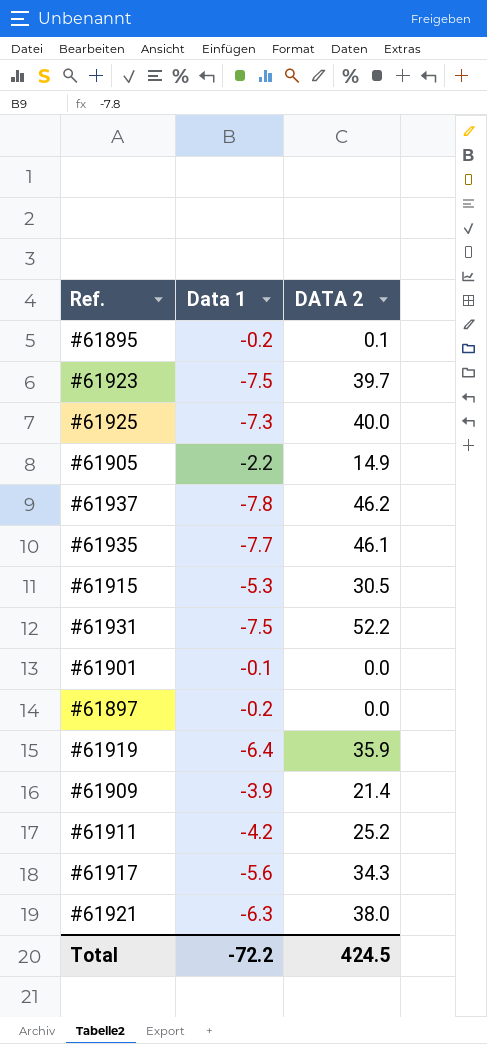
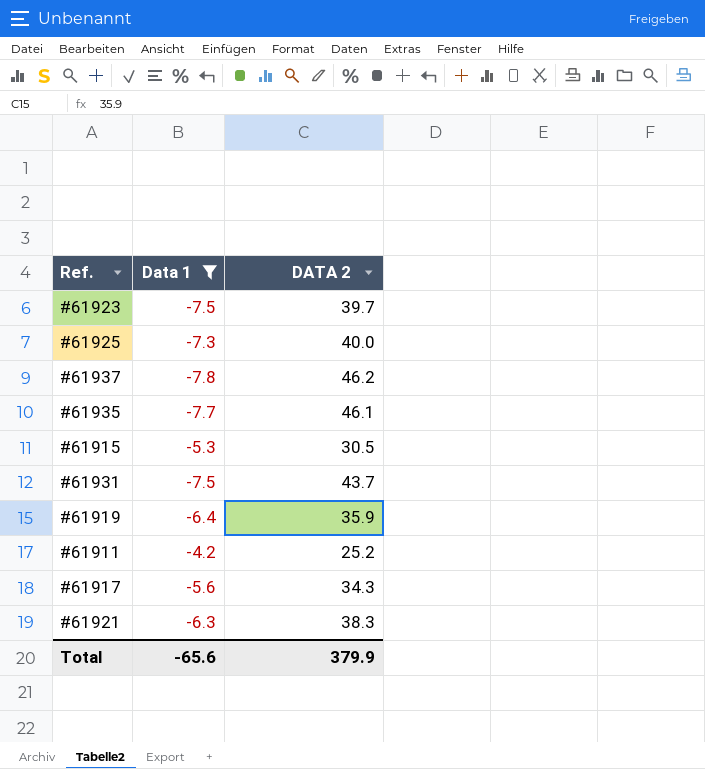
filter: none -> Data 1 <= -4.2
#61931 | DATA 2: 52.2 -> 43.7
#61921 | DATA 2: 38.0 -> 38.3
Total | Data 1: -72.2 -> -65.6
Total | DATA 2: 424.5 -> 379.9

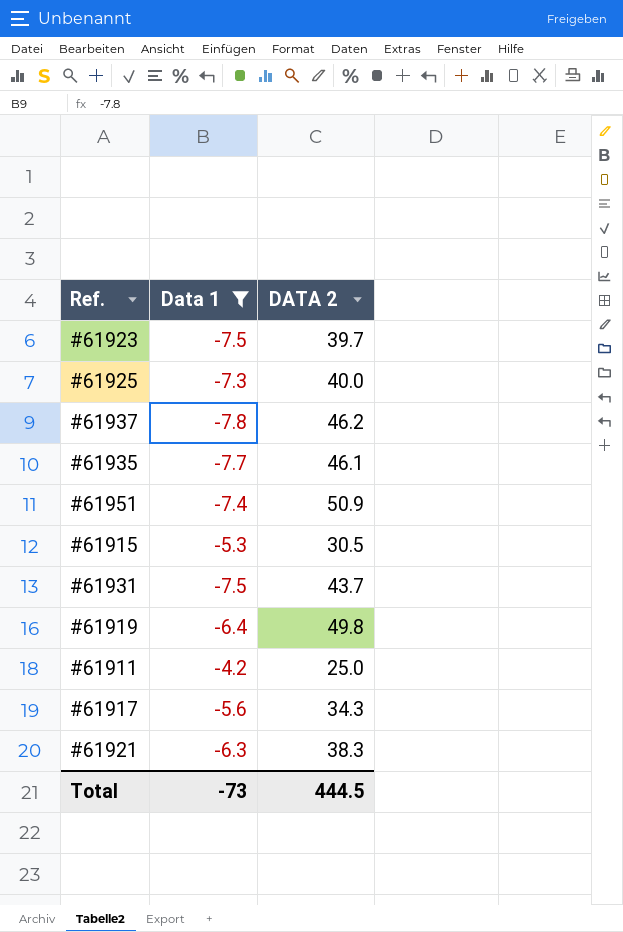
row #61951: none -> -7.4 | 50.9
#61919 | DATA 2: 35.9 -> 49.8
#61911 | DATA 2: 25.2 -> 25.0
Total | Data 1: -65.6 -> -73
Total | DATA 2: 379.9 -> 444.5

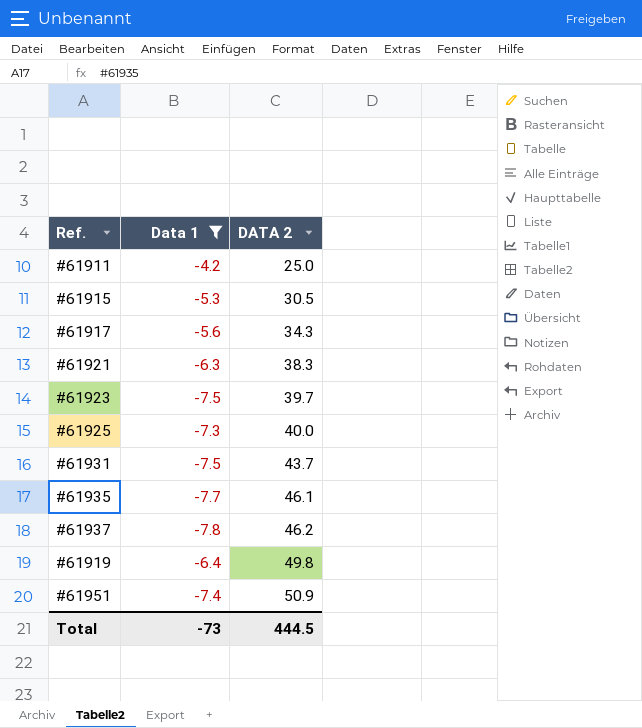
row order: none -> DATA 2 ascending

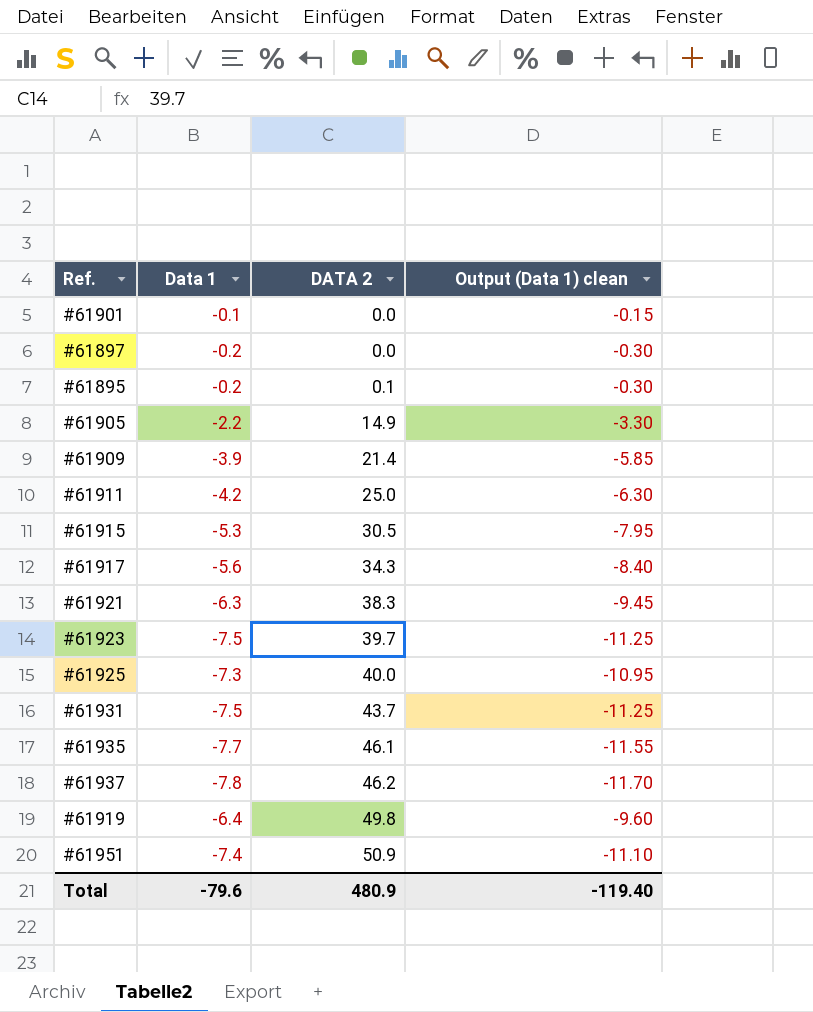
filter: Data 1 <= -4.2 -> none
column Output (Data 1) clean | formula: none -> [Data 1] * 1.5
Total | Data 1: -73 -> -79.6
Total | DATA 2: 444.5 -> 480.9

